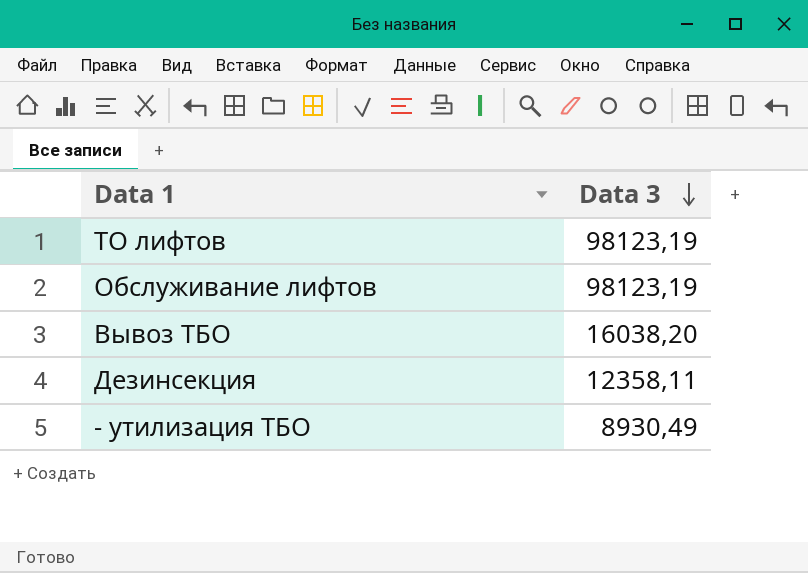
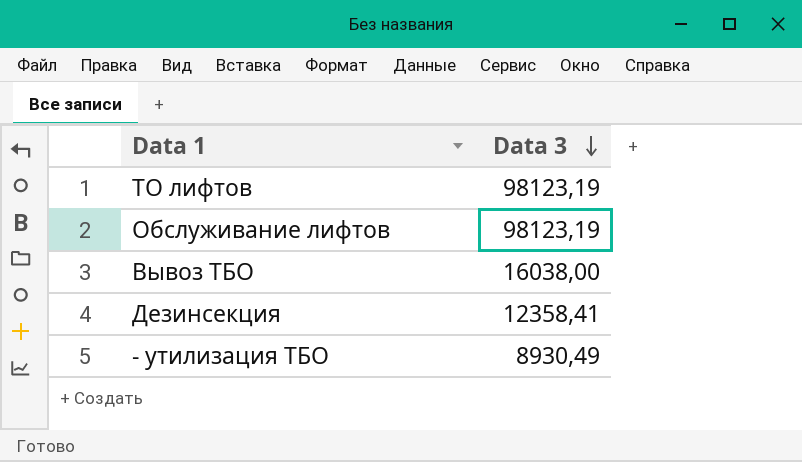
Вывоз ТБО | Data 3: 16038,20 -> 16038,00
Дезинсекция | Data 3: 12358,11 -> 12358,41

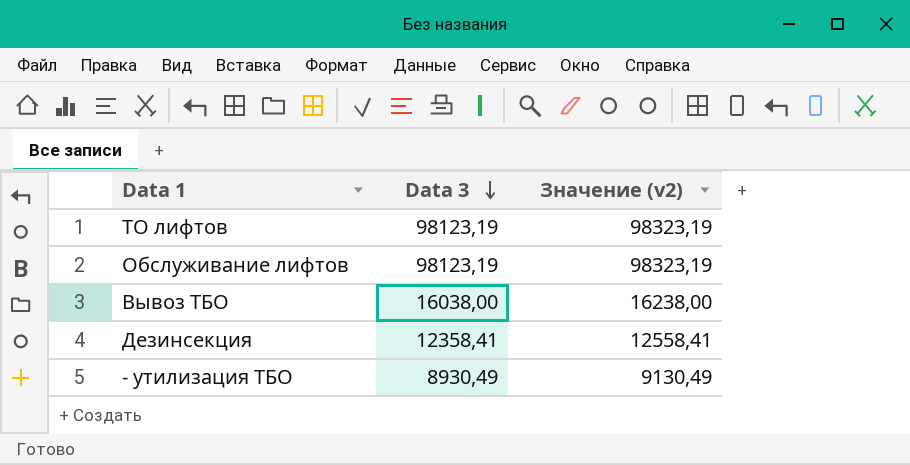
column Значение (v2) | formula: none -> [Data 3] + 200

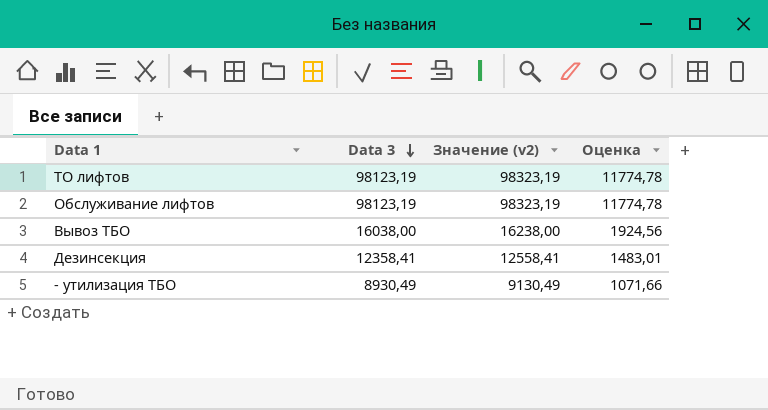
column Оценка | formula: none -> [Data 3] * 0,12

